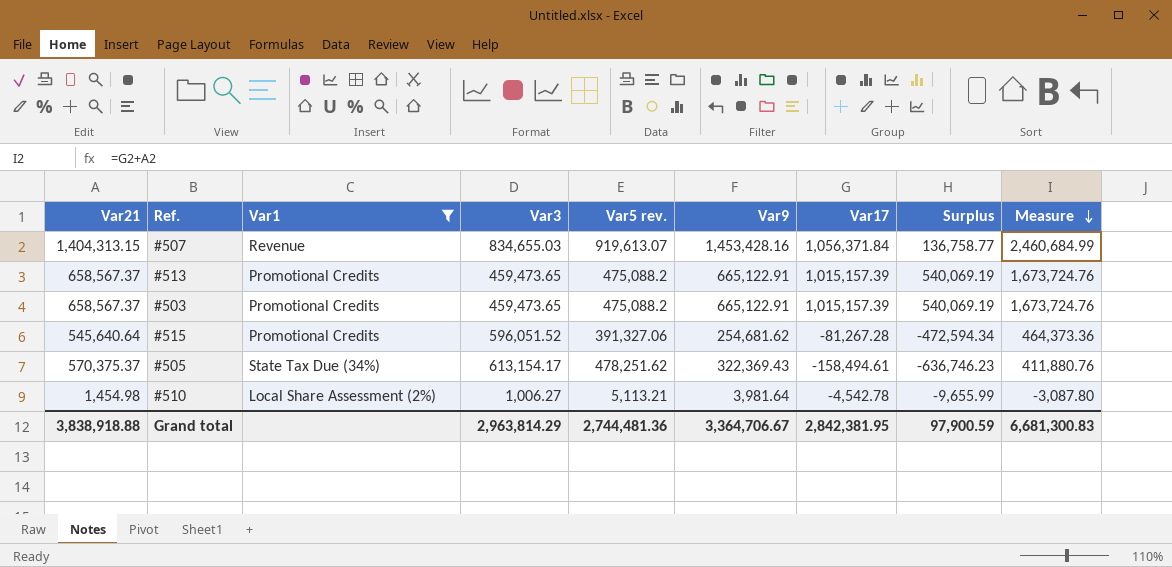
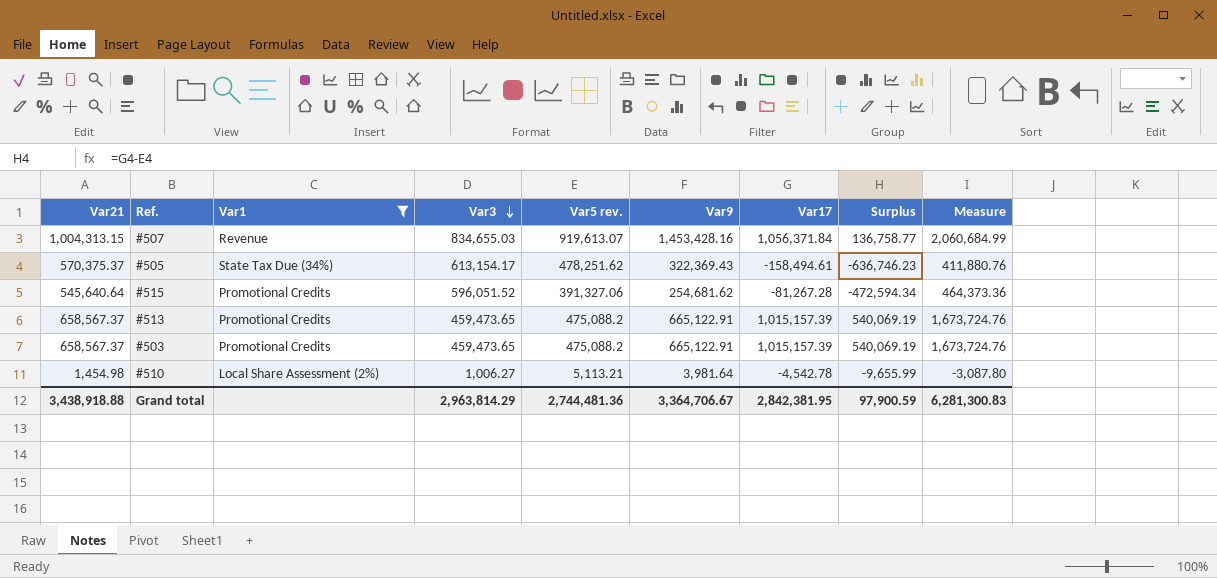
row order: Measure descending -> Var3 descending
#507 | Var21: 1,404,313.15 -> 1,004,313.15
#507 | Measure: 2,460,684.99 -> 2,060,684.99
Grand total | Var21: 3,838,918.88 -> 3,438,918.88
Grand total | Measure: 6,681,300.83 -> 6,281,300.83

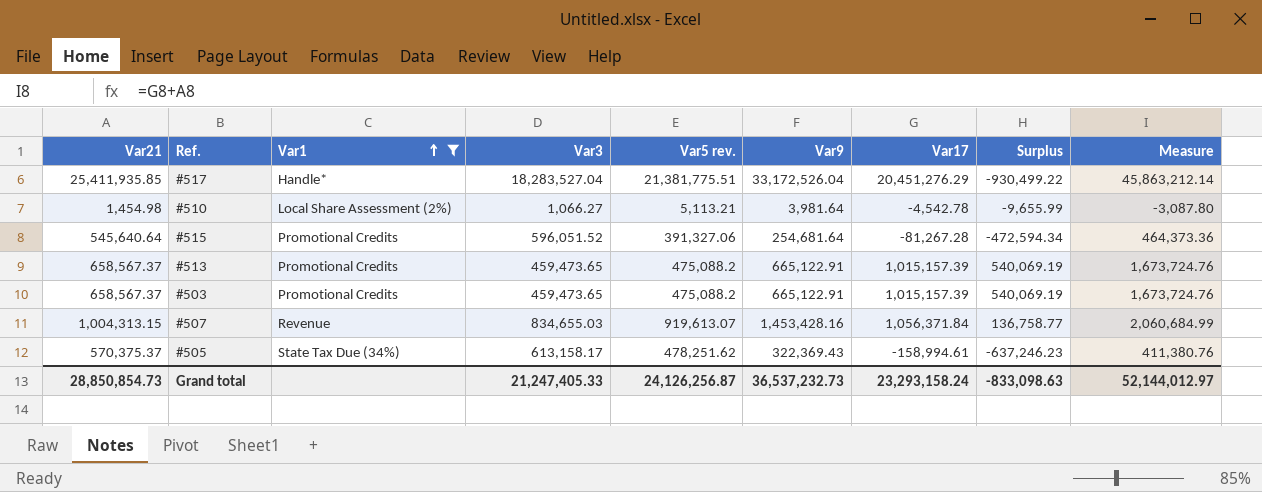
row order: Var3 descending -> Var1 ascending
row #517: none -> 25,411,935.85 | Handle* | 18,283,527.04 | 21,381,775.51 | 33,172,526.04 | 20,451,276.29 | -930,499.22 | 45,863,212.14
#510 | Var3: 1,006.27 -> 1,066.27
#515 | Var9: 254,681.62 -> 254,681.64
#505 | Var3: 613,154.17 -> 613,158.17
#505 | Var17: -158,494.61 -> -158,994.61
#505 | Surplus: -636,746.23 -> -637,246.23
#505 | Measure: 411,880.76 -> 411,380.76
Grand total | Var21: 3,438,918.88 -> 28,850,854.73
Grand total | Var3: 2,963,814.29 -> 21,247,405.33
Grand total | Var5 rev.: 2,744,481.36 -> 24,126,256.87
Grand total | Var9: 3,364,706.67 -> 36,537,232.73
Grand total | Var17: 2,842,381.95 -> 23,293,158.24
Grand total | Surplus: 97,900.59 -> -833,098.63
Grand total | Measure: 6,281,300.83 -> 52,144,012.97

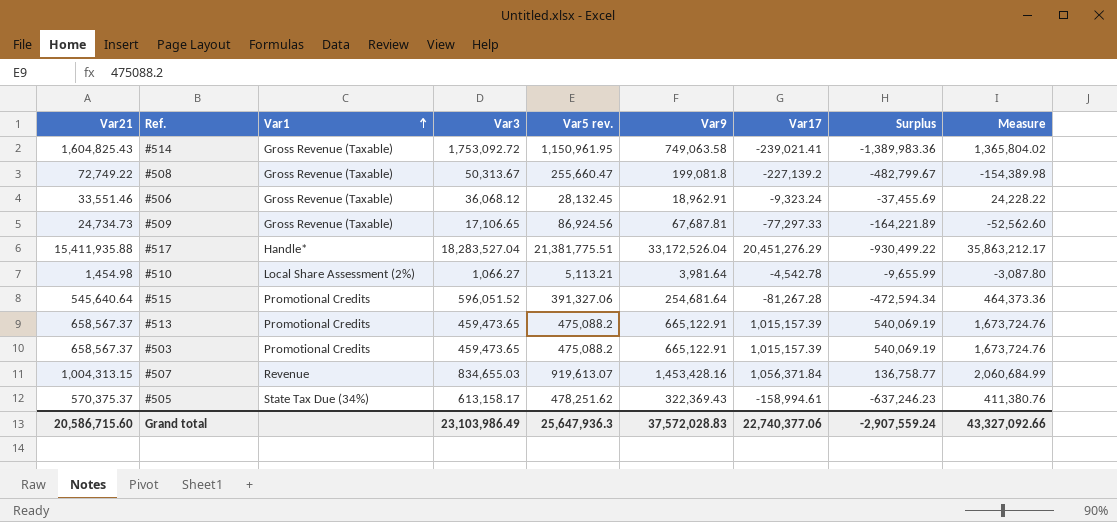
filter: Var1 != Gross Revenue (Taxable) -> none
#517 | Var21: 25,411,935.85 -> 15,411,935.88
#517 | Measure: 45,863,212.14 -> 35,863,212.17
Grand total | Var21: 28,850,854.73 -> 20,586,715.60
Grand total | Var3: 21,247,405.33 -> 23,103,986.49
Grand total | Var5 rev.: 24,126,256.87 -> 25,647,936.3
Grand total | Var9: 36,537,232.73 -> 37,572,028.83
Grand total | Var17: 23,293,158.24 -> 22,740,377.06
Grand total | Surplus: -833,098.63 -> -2,907,559.24
Grand total | Measure: 52,144,012.97 -> 43,327,092.66

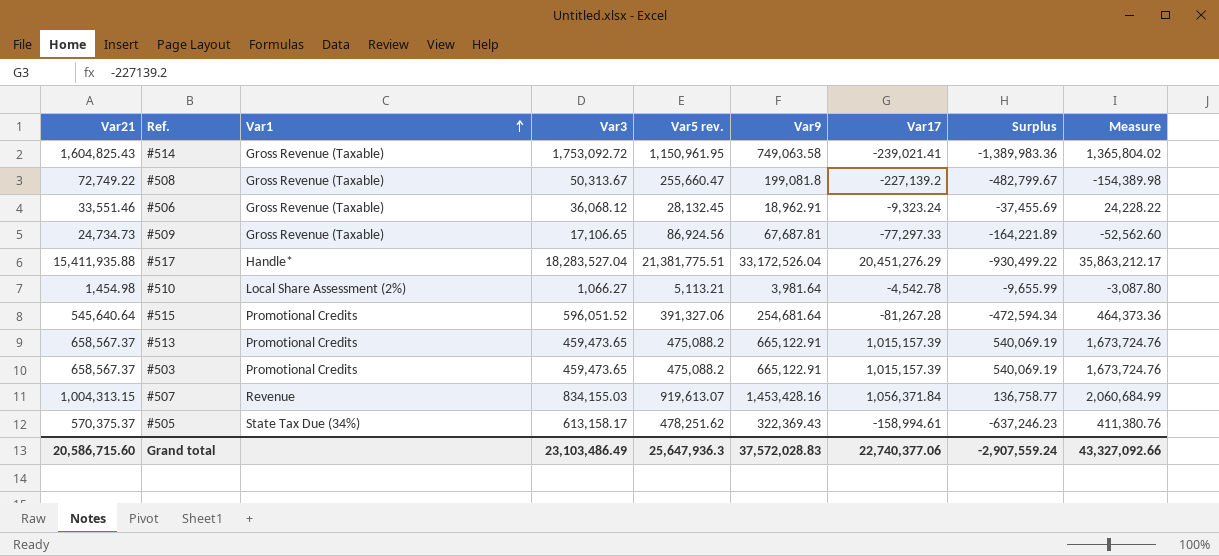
#507 | Var3: 834,655.03 -> 834,155.03
Grand total | Var3: 23,103,986.49 -> 23,103,486.49

